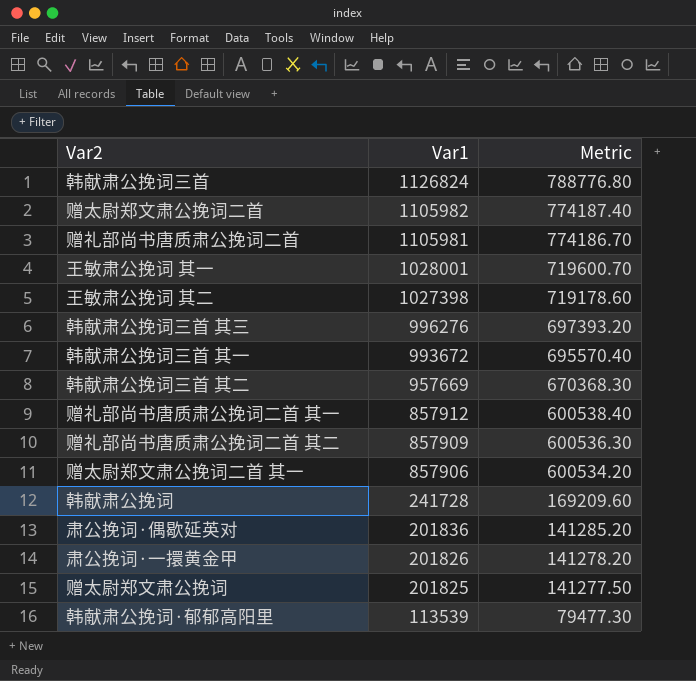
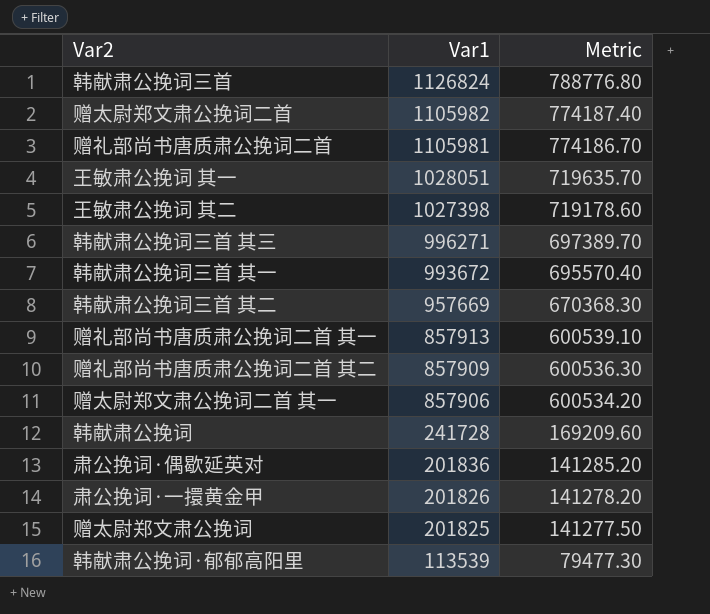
王敏肃公挽词 其一 | Var1: 1028001 -> 1028051
王敏肃公挽词 其一 | Metric: 719600.70 -> 719635.70
韩献肃公挽词三首 其三 | Var1: 996276 -> 996271
韩献肃公挽词三首 其三 | Metric: 697393.20 -> 697389.70
赠礼部尚书唐质肃公挽词二首 其一 | Var1: 857912 -> 857913
赠礼部尚书唐质肃公挽词二首 其一 | Metric: 600538.40 -> 600539.10

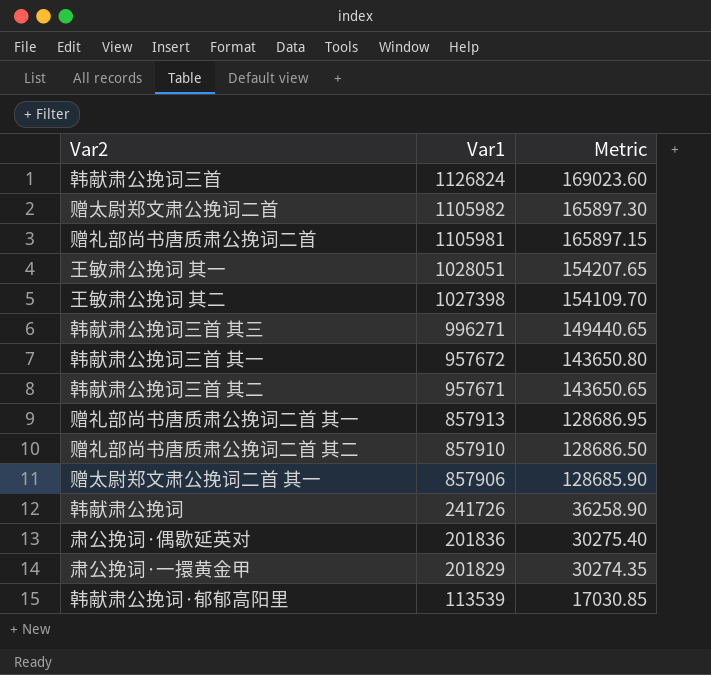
column Metric | formula: [Var1] * 0.7 -> [Var1] * 0.15
row 赠太尉郑文肃公挽词: 201825 | 141277.50 -> none
韩献肃公挽词三首 其一 | Var1: 993672 -> 957672
韩献肃公挽词三首 其二 | Var1: 957669 -> 957671
赠礼部尚书唐质肃公挽词二首 其二 | Var1: 857909 -> 857910
韩献肃公挽词 | Var1: 241728 -> 241726
肃公挽词·一擐黄金甲 | Var1: 201826 -> 201829

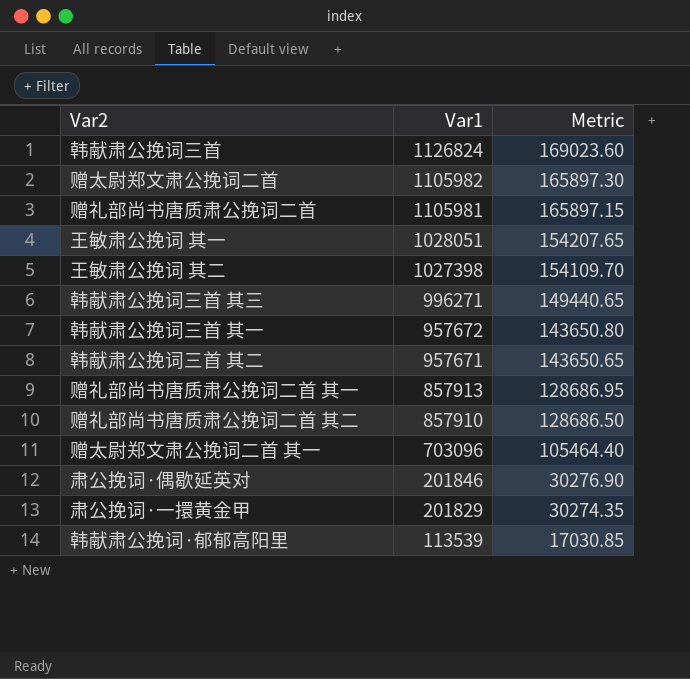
row 韩献肃公挽词: 241726 | 36258.90 -> none
赠太尉郑文肃公挽词二首 其一 | Var1: 857906 -> 703096
赠太尉郑文肃公挽词二首 其一 | Metric: 128685.90 -> 105464.40
肃公挽词·偶歇延英对 | Var1: 201836 -> 201846
肃公挽词·偶歇延英对 | Metric: 30275.40 -> 30276.90

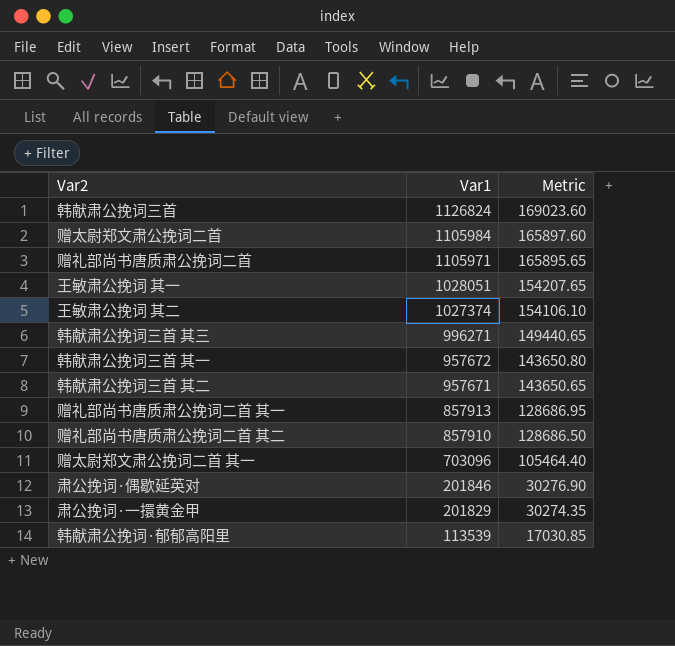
赠太尉郑文肃公挽词二首 | Var1: 1105982 -> 1105984
赠太尉郑文肃公挽词二首 | Metric: 165897.30 -> 165897.60
赠礼部尚书唐质肃公挽词二首 | Var1: 1105981 -> 1105971
赠礼部尚书唐质肃公挽词二首 | Metric: 165897.15 -> 165895.65
王敏肃公挽词 其二 | Var1: 1027398 -> 1027374
王敏肃公挽词 其二 | Metric: 154109.70 -> 154106.10

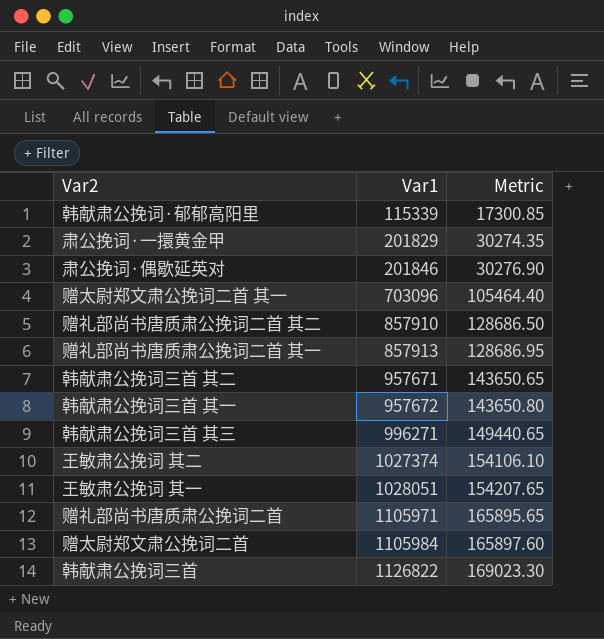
row order: Var1 descending -> Var1 ascending
韩献肃公挽词·郁郁高阳里 | Var1: 113539 -> 115339
韩献肃公挽词·郁郁高阳里 | Metric: 17030.85 -> 17300.85
韩献肃公挽词三首 | Var1: 1126824 -> 1126822
韩献肃公挽词三首 | Metric: 169023.60 -> 169023.30

